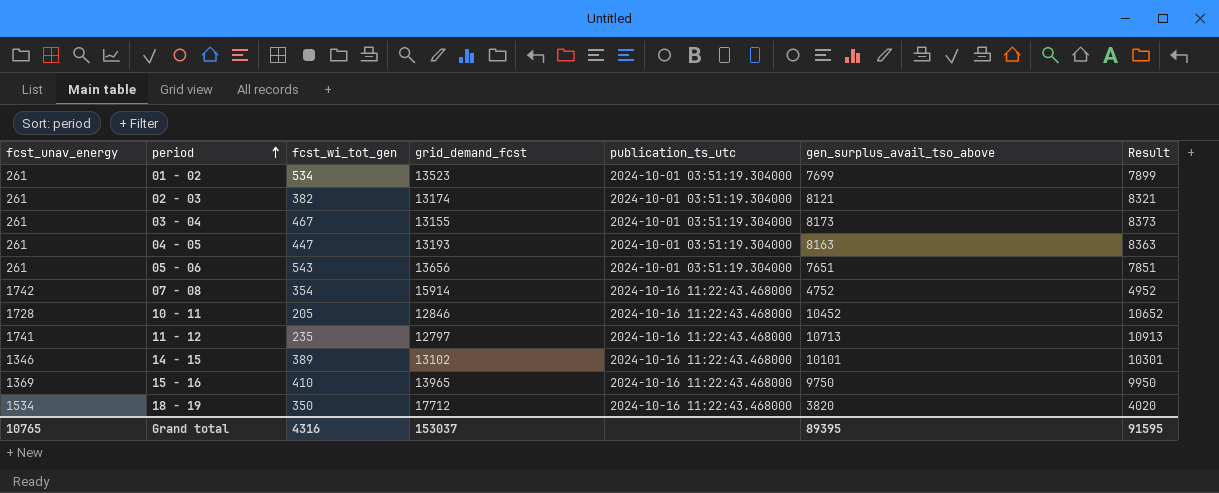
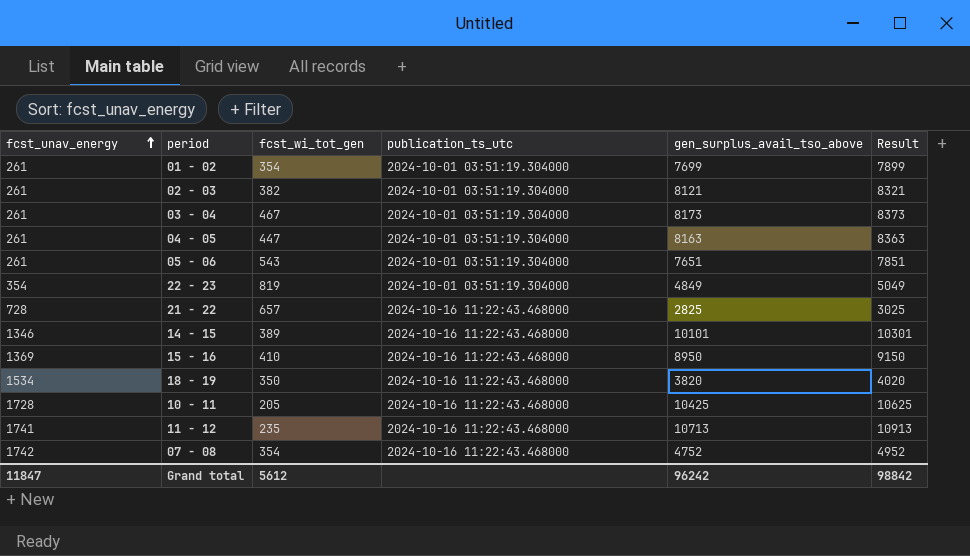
row order: period ascending -> fcst_unav_energy ascending
column grid_demand_fcst | position: 4 -> none
01 - 02 | fcst_wi_tot_gen: 534 -> 354
row 22 - 23: none -> 354 | 819 | 2024-10-01 03:51:19.304000 | 4849 | 5049
row 21 - 22: none -> 728 | 657 | 2024-10-16 11:22:43.468000 | 2825 | 3025
15 - 16 | gen_surplus_avail_tso_above: 9750 -> 8950
15 - 16 | Result: 9950 -> 9150
10 - 11 | gen_surplus_avail_tso_above: 10452 -> 10425
10 - 11 | Result: 10652 -> 10625
Grand total | fcst_unav_energy: 10765 -> 11847
Grand total | fcst_wi_tot_gen: 4316 -> 5612
Grand total | gen_surplus_avail_tso_above: 89395 -> 96242
Grand total | Result: 91595 -> 98842

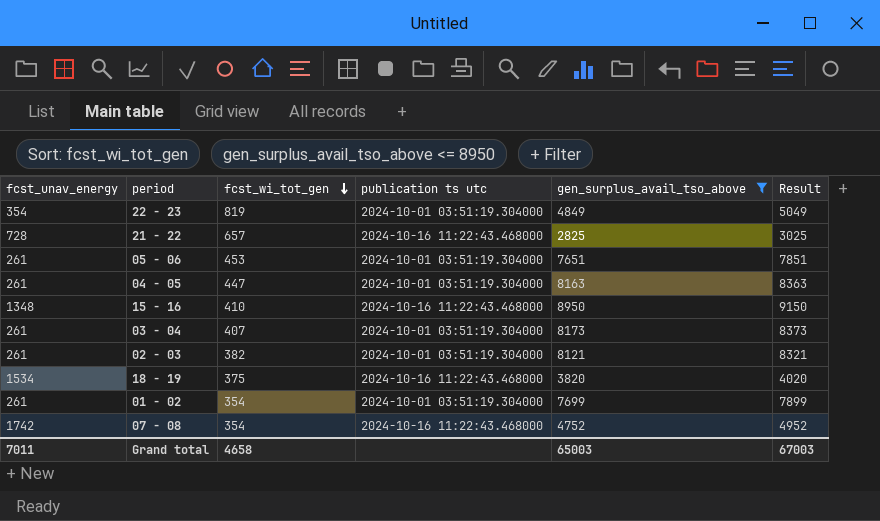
filter: none -> gen_surplus_avail_tso_above <= 8950
row order: fcst_unav_energy ascending -> fcst_wi_tot_gen descending
column name: publication_ts_utc -> publication ts utc
05 - 06 | fcst_wi_tot_gen: 543 -> 453
15 - 16 | fcst_unav_energy: 1369 -> 1348
03 - 04 | fcst_wi_tot_gen: 467 -> 407
18 - 19 | fcst_wi_tot_gen: 350 -> 375
Grand total | fcst_unav_energy: 11847 -> 7011
Grand total | fcst_wi_tot_gen: 5612 -> 4658
Grand total | gen_surplus_avail_tso_above: 96242 -> 65003
Grand total | Result: 98842 -> 67003

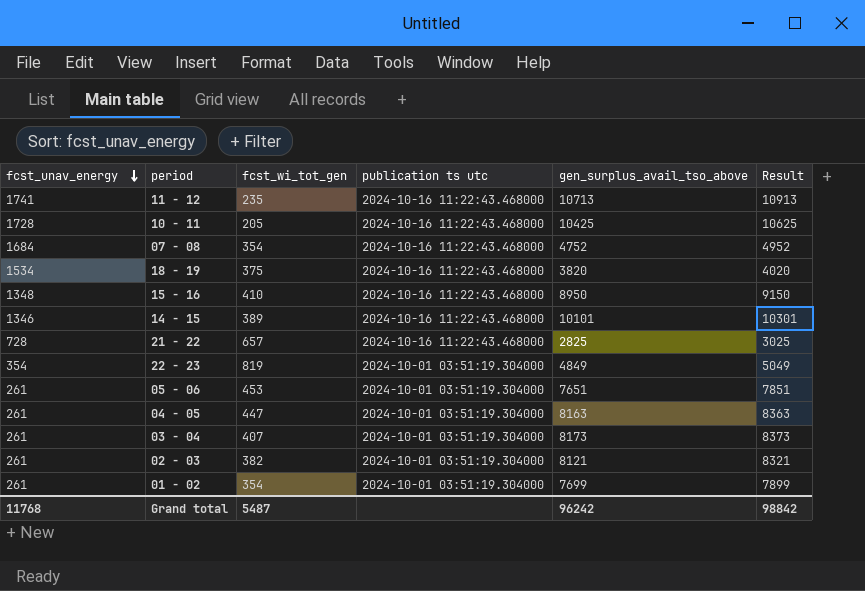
filter: gen_surplus_avail_tso_above <= 8950 -> none
row order: fcst_wi_tot_gen descending -> fcst_unav_energy descending
07 - 08 | fcst_unav_energy: 1742 -> 1684
Grand total | fcst_unav_energy: 7011 -> 11768
Grand total | fcst_wi_tot_gen: 4658 -> 5487
Grand total | gen_surplus_avail_tso_above: 65003 -> 96242
Grand total | Result: 67003 -> 98842

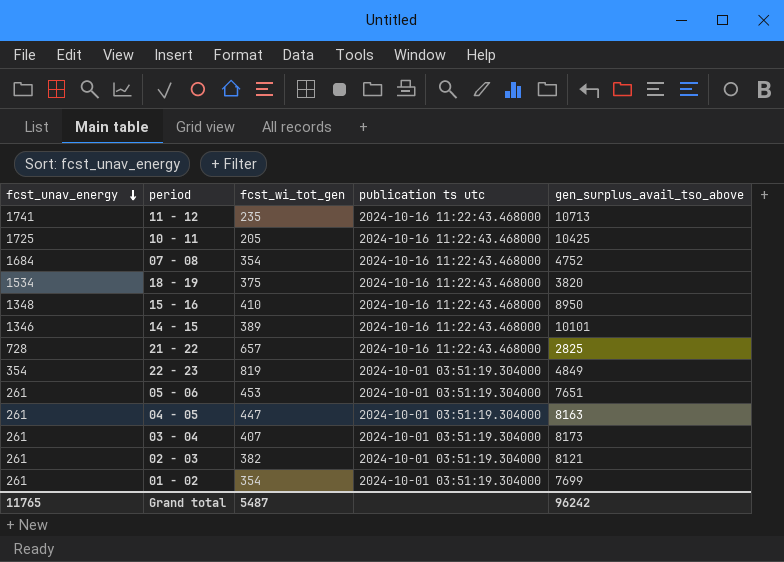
column Result | formula: [gen_surplus_avail_tso_above] + 200 -> none
10 - 11 | fcst_unav_energy: 1728 -> 1725
Grand total | fcst_unav_energy: 11768 -> 11765

